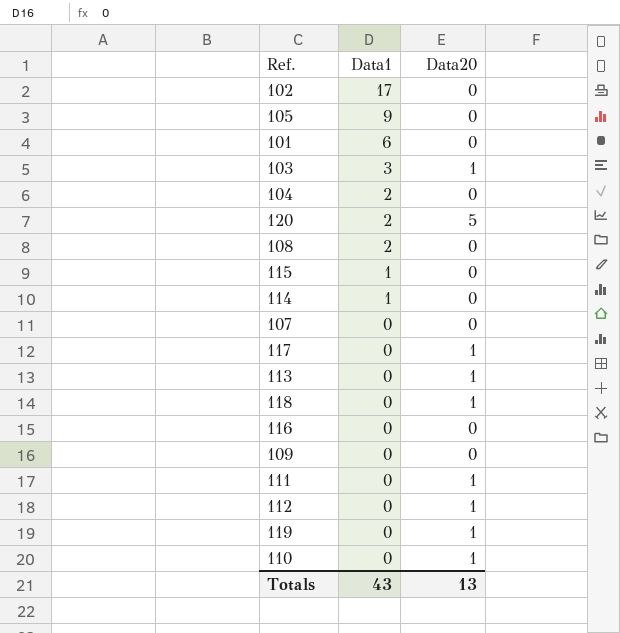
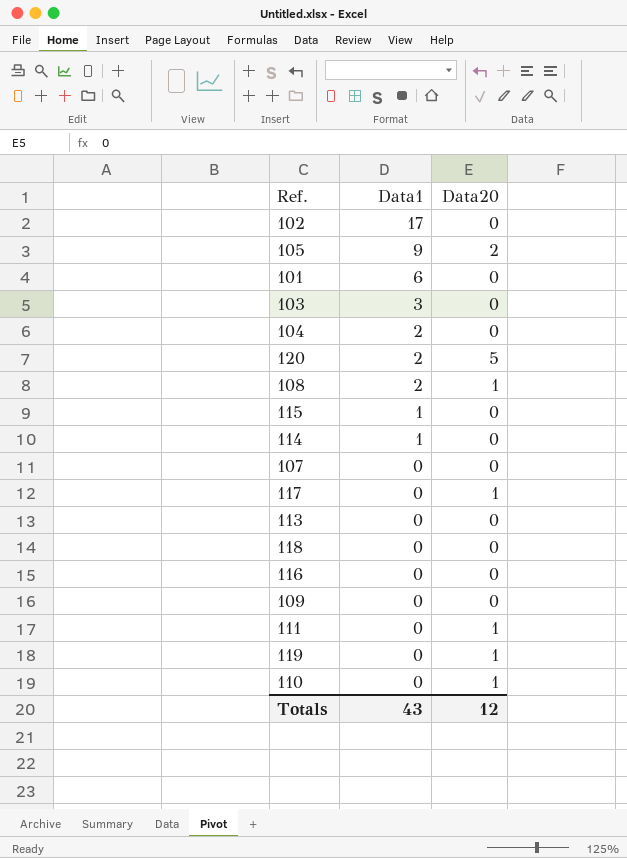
row 112: 0 | 1 -> none
105 | Data20: 0 -> 2
103 | Data20: 1 -> 0
108 | Data20: 0 -> 1
113 | Data20: 1 -> 0
118 | Data20: 1 -> 0
Totals | Data20: 13 -> 12

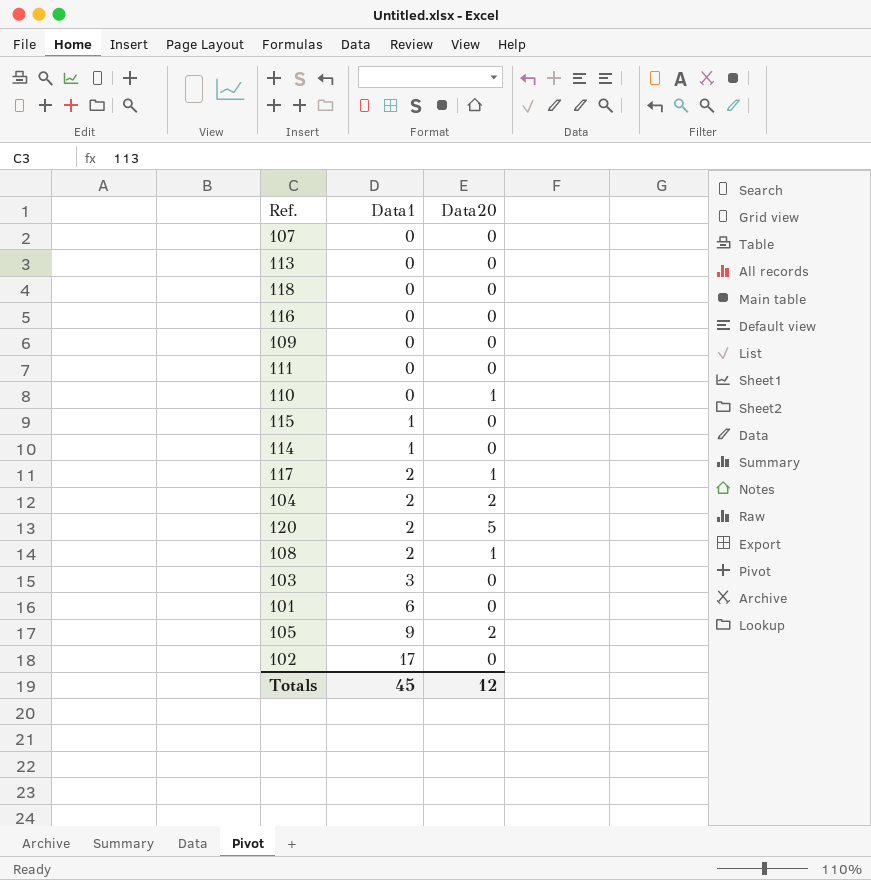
row order: Data1 descending -> Data1 ascending
row 119: 0 | 1 -> none
111 | Data20: 1 -> 0
117 | Data1: 0 -> 2
104 | Data20: 0 -> 2
Totals | Data1: 43 -> 45

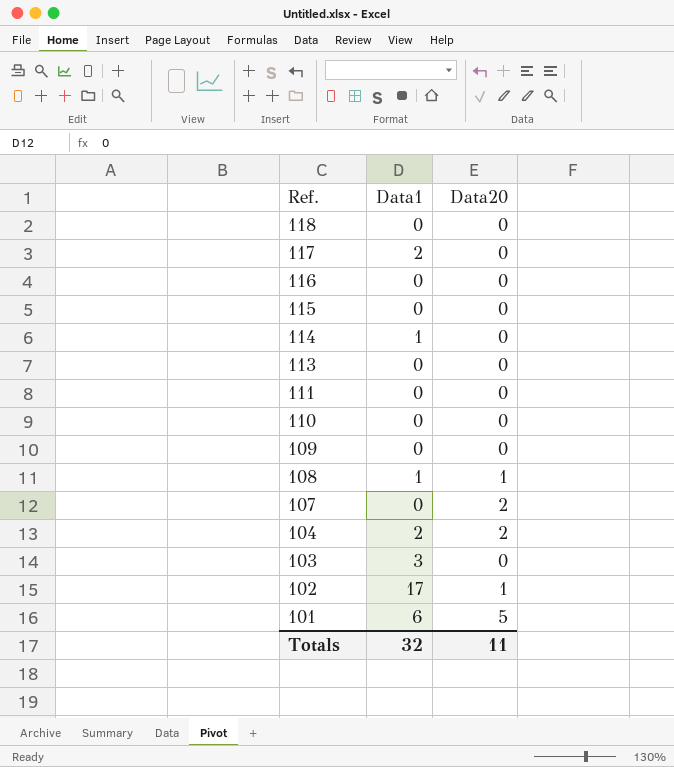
row order: Data1 ascending -> Ref. descending
row 120: 2 | 5 -> none
row 105: 9 | 2 -> none
117 | Data20: 1 -> 0
115 | Data1: 1 -> 0
110 | Data20: 1 -> 0
108 | Data1: 2 -> 1
107 | Data20: 0 -> 2
102 | Data20: 0 -> 1
101 | Data20: 0 -> 5
Totals | Data1: 45 -> 32
Totals | Data20: 12 -> 11

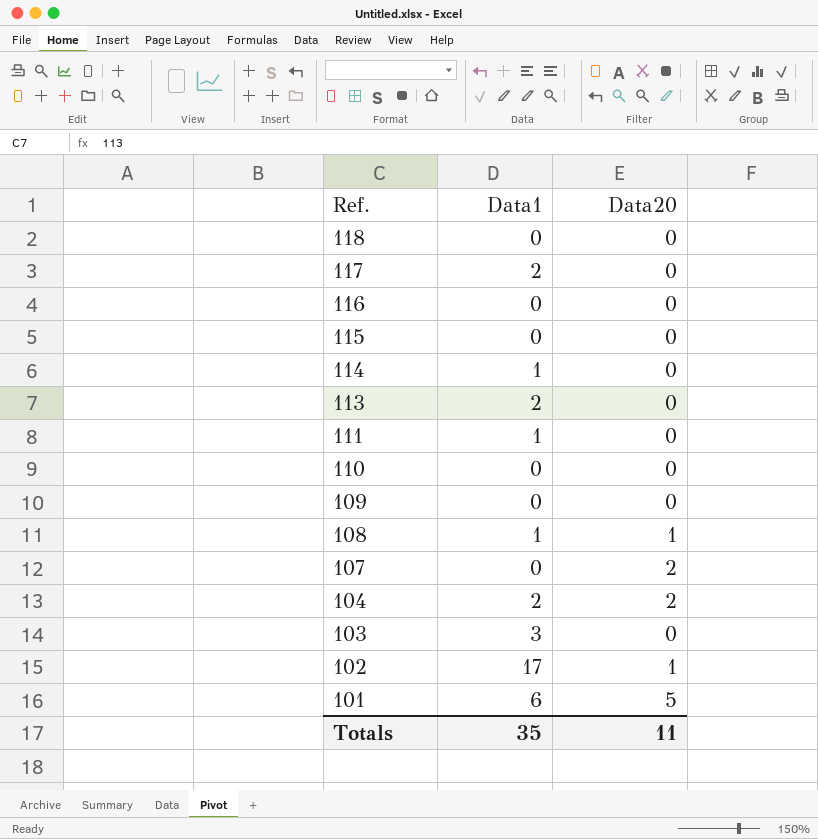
113 | Data1: 0 -> 2
111 | Data1: 0 -> 1
Totals | Data1: 32 -> 35

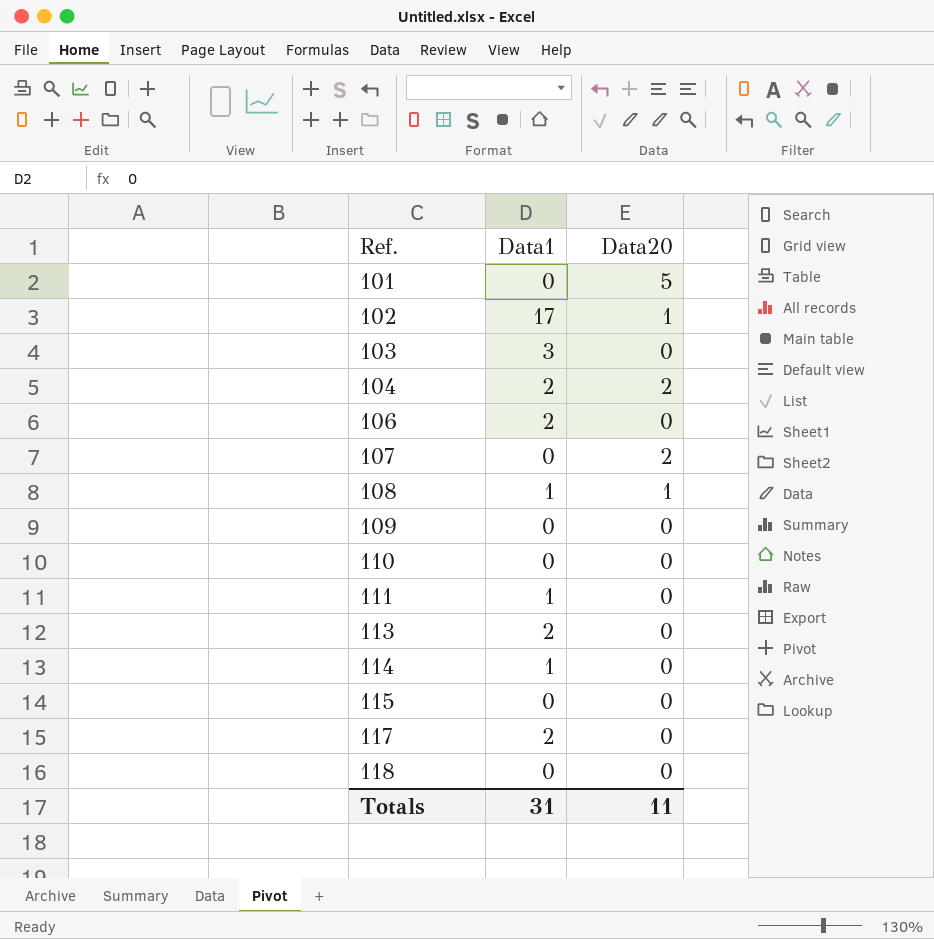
row order: Ref. descending -> Ref. ascending
row 116: 0 | 0 -> none
101 | Data1: 6 -> 0
row 106: none -> 2 | 0
Totals | Data1: 35 -> 31

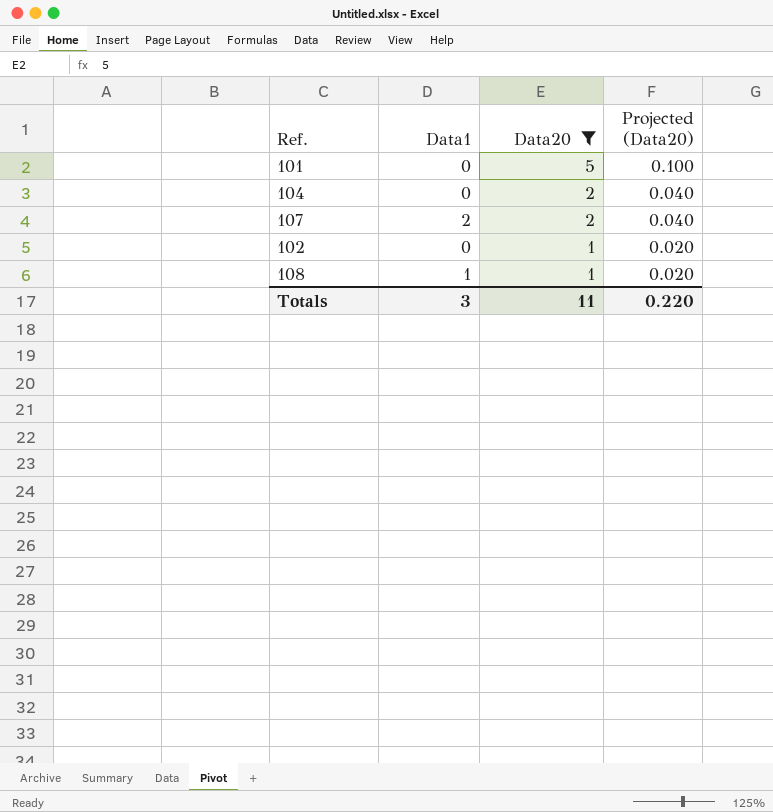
filter: none -> Data20 != 0
row order: Ref. ascending -> Data20 descending
column Projected (Data20) | formula: none -> [Data20] * 0.02
104 | Data1: 2 -> 0
107 | Data1: 0 -> 2
102 | Data1: 17 -> 0
Totals | Data1: 31 -> 3

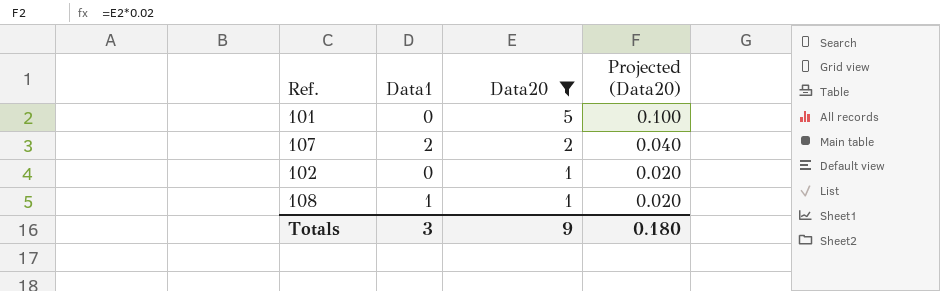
row 104: 0 | 2 | 0.040 -> none
Totals | Data20: 11 -> 9
Totals | Projected (Data20): 0.220 -> 0.180

